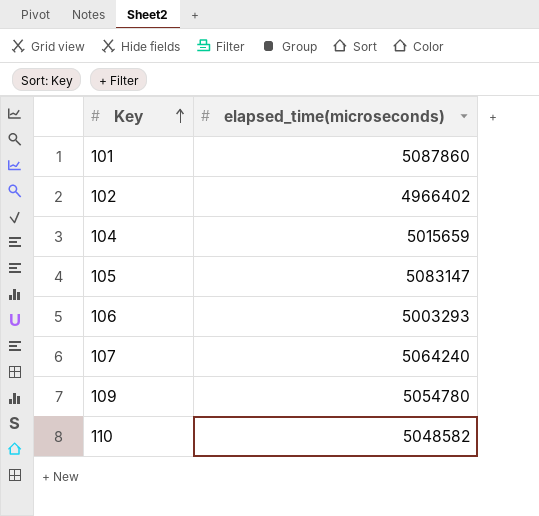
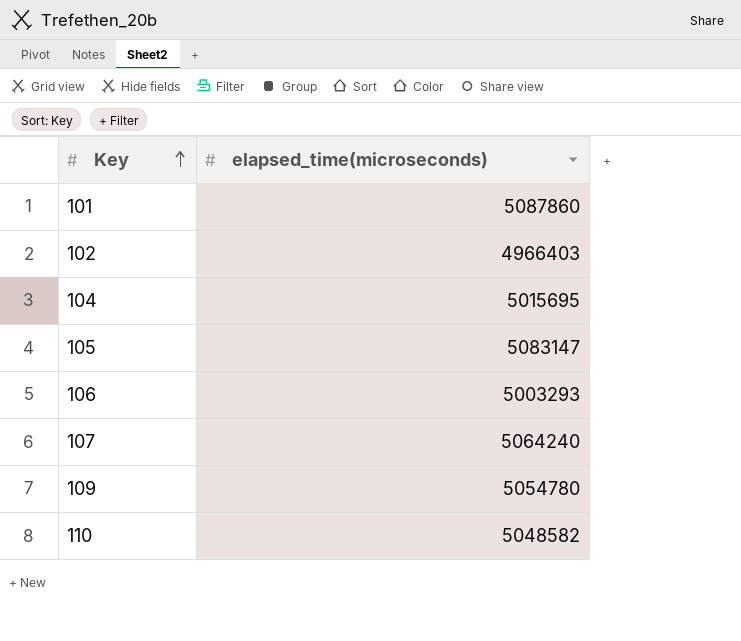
102 | elapsed_time(microseconds): 4966402 -> 4966403
104 | elapsed_time(microseconds): 5015659 -> 5015695

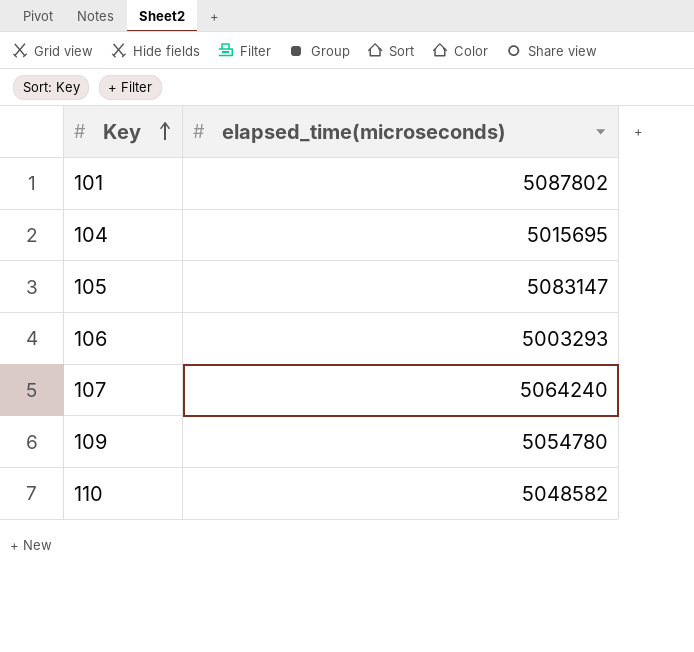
row 102: 4966403 -> none
101 | elapsed_time(microseconds): 5087860 -> 5087802

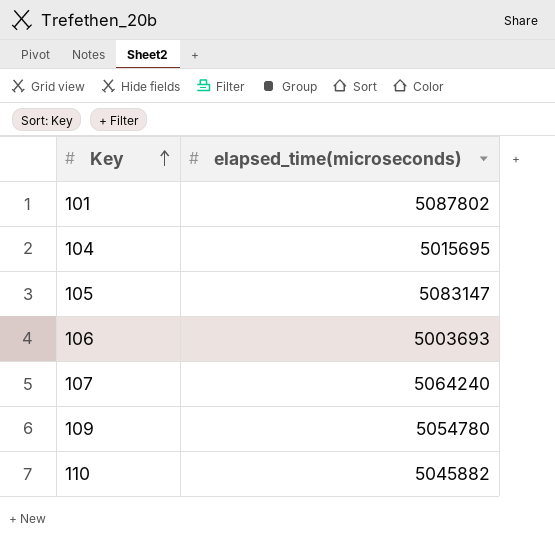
106 | elapsed_time(microseconds): 5003293 -> 5003693
110 | elapsed_time(microseconds): 5048582 -> 5045882

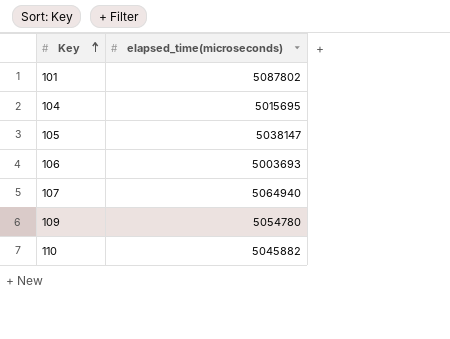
105 | elapsed_time(microseconds): 5083147 -> 5038147
107 | elapsed_time(microseconds): 5064240 -> 5064940

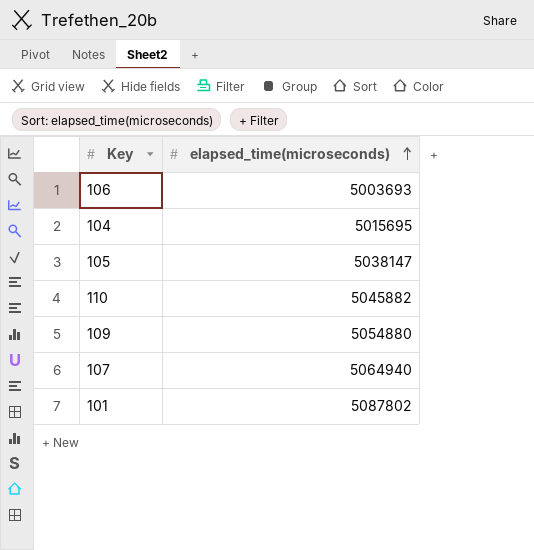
row order: Key ascending -> elapsed_time(microseconds) ascending
109 | elapsed_time(microseconds): 5054780 -> 5054880

